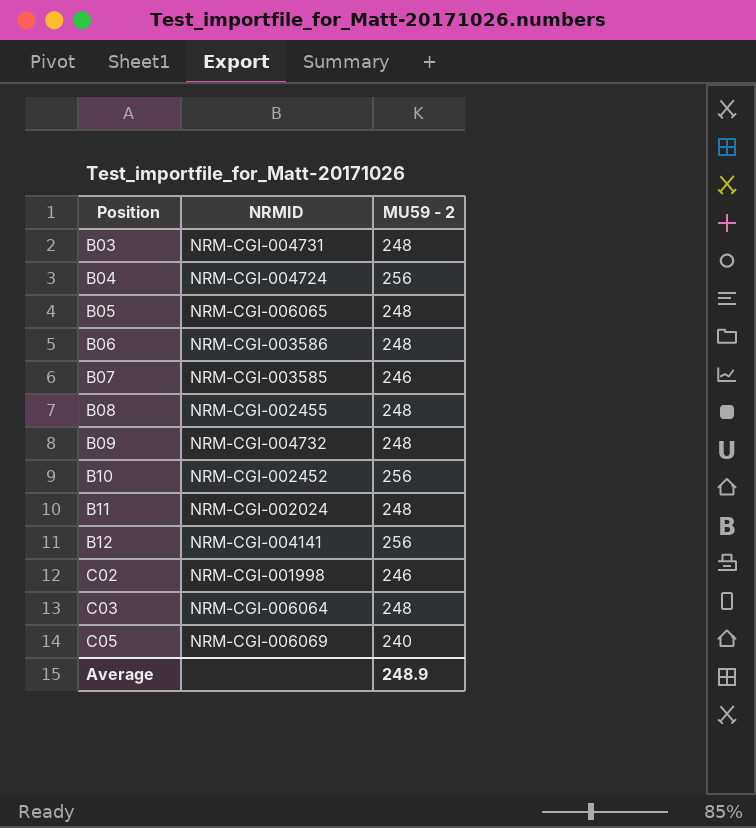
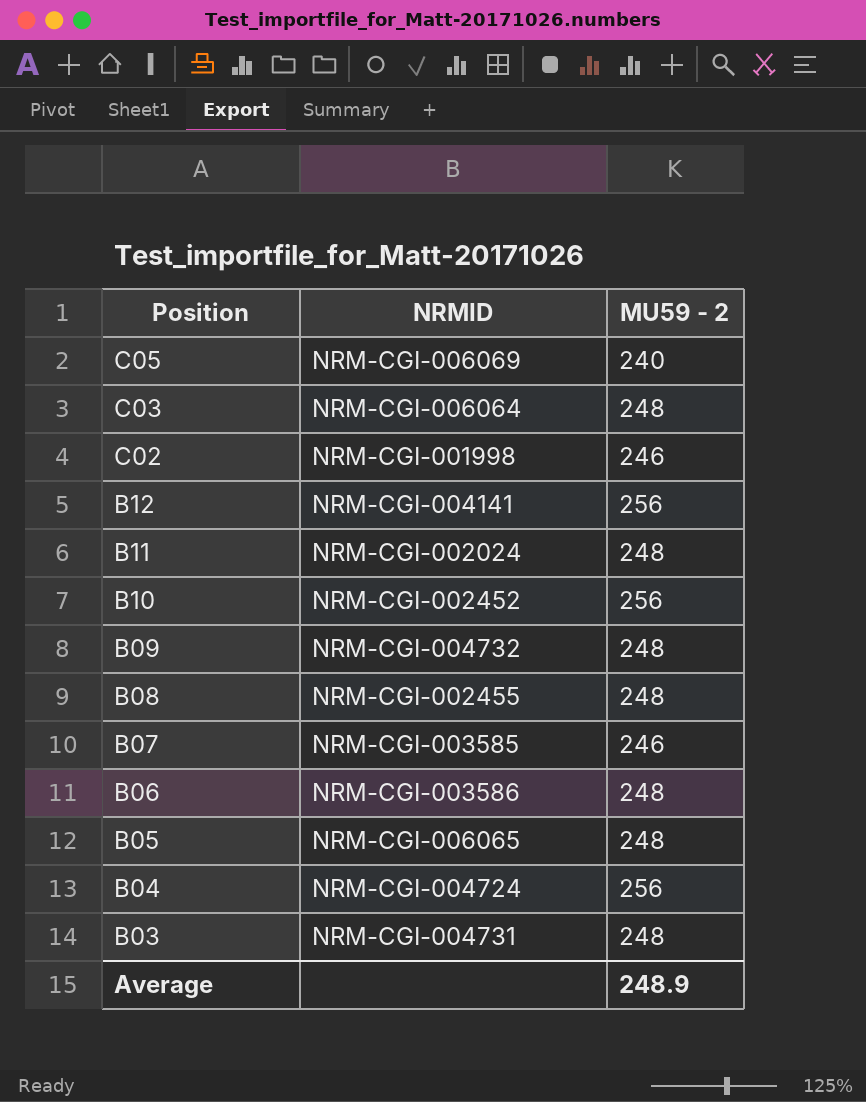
row order: Position ascending -> Position descending

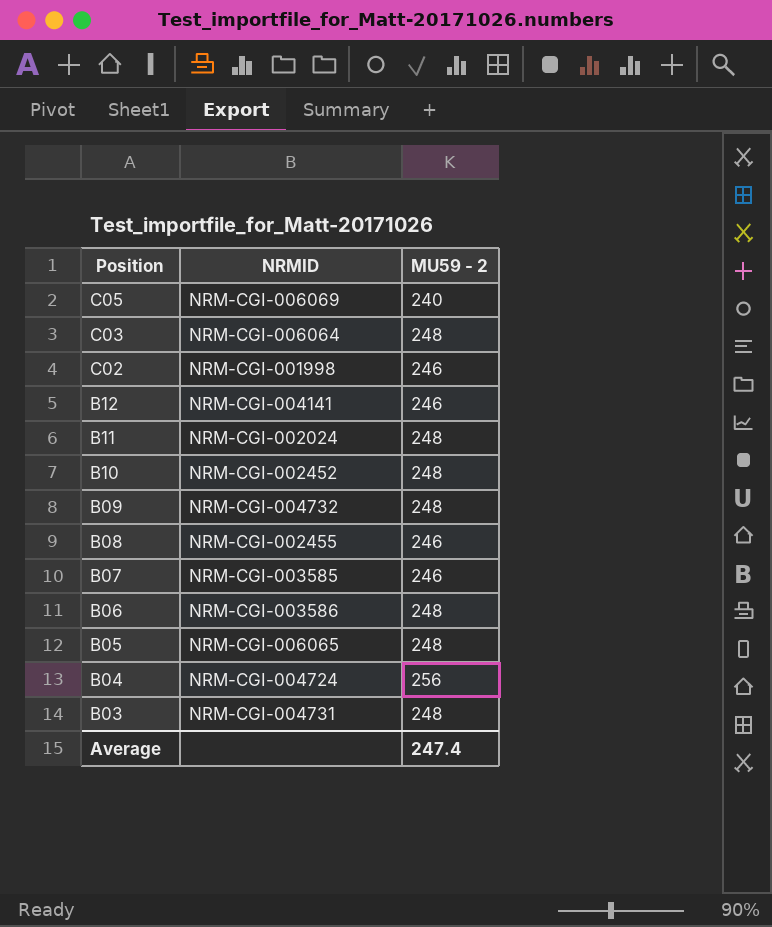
B12 | MU59 - 2: 256 -> 246
B10 | MU59 - 2: 256 -> 248
B08 | MU59 - 2: 248 -> 246
Average | MU59 - 2: 248.9 -> 247.4

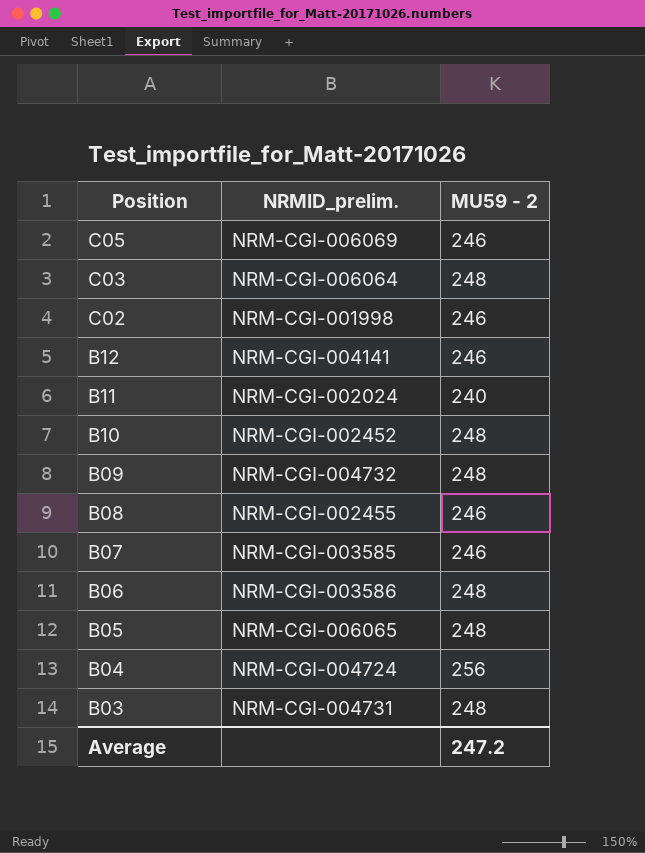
column name: NRMID -> NRMID_prelim.
C05 | MU59 - 2: 240 -> 246
B11 | MU59 - 2: 248 -> 240
Average | MU59 - 2: 247.4 -> 247.2

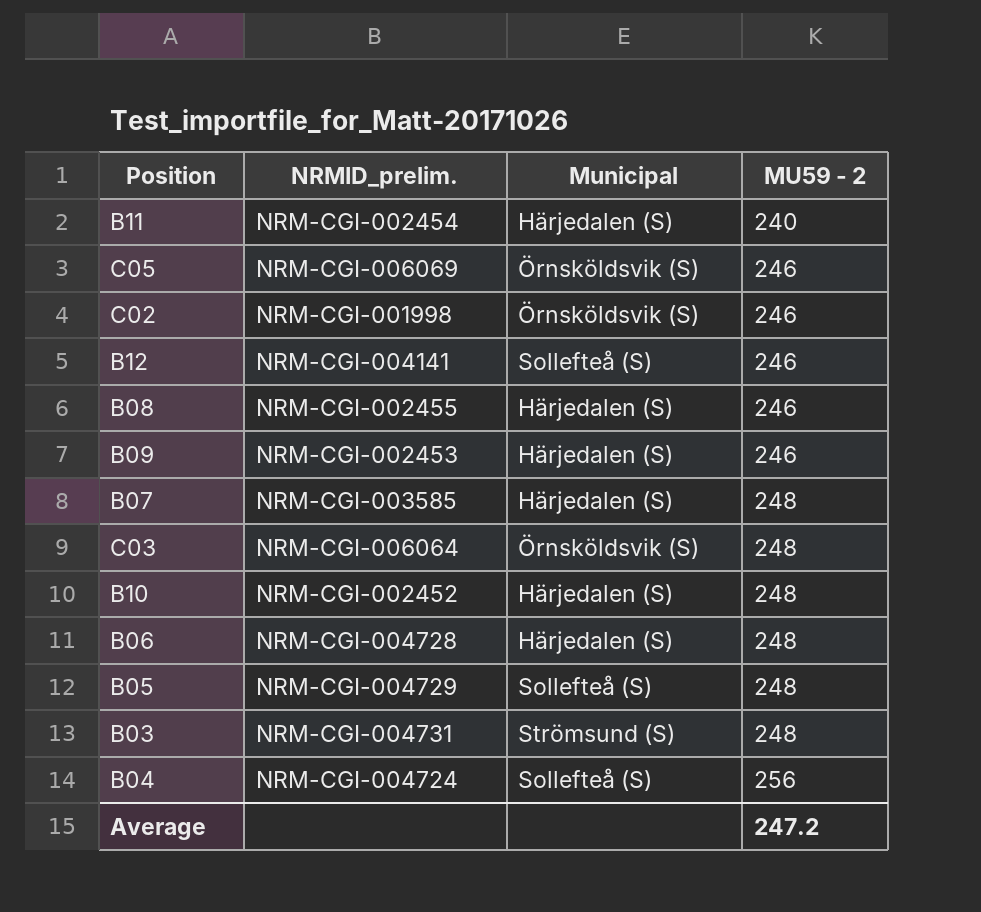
row order: Position descending -> MU59 - 2 ascending
column Municipal | position: none -> 3
B11 | NRMID_prelim.: NRM-CGI-002024 -> NRM-CGI-002454
B09 | NRMID_prelim.: NRM-CGI-004732 -> NRM-CGI-002453
B09 | MU59 - 2: 248 -> 246
B07 | MU59 - 2: 246 -> 248
B06 | NRMID_prelim.: NRM-CGI-003586 -> NRM-CGI-004728
B05 | NRMID_prelim.: NRM-CGI-006065 -> NRM-CGI-004729

